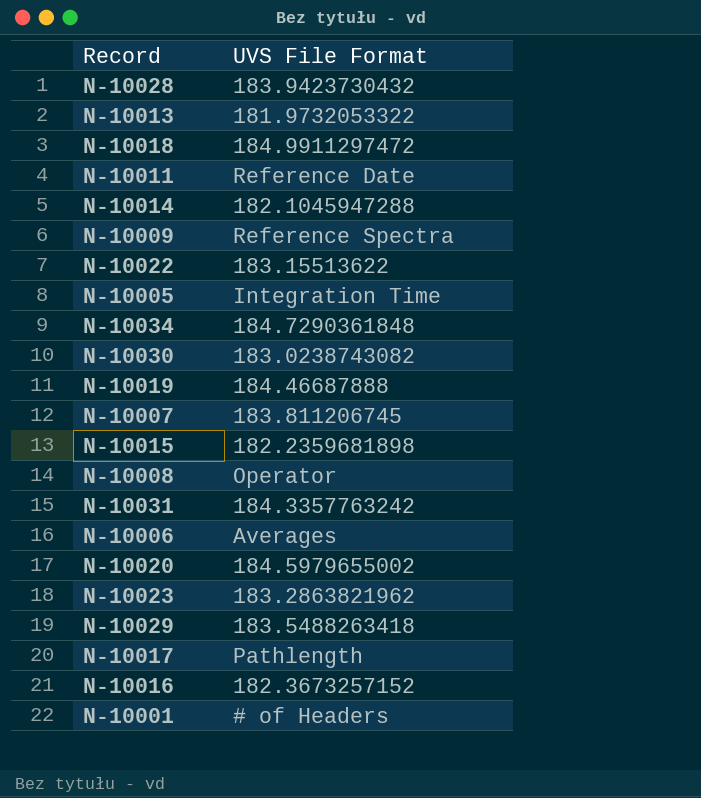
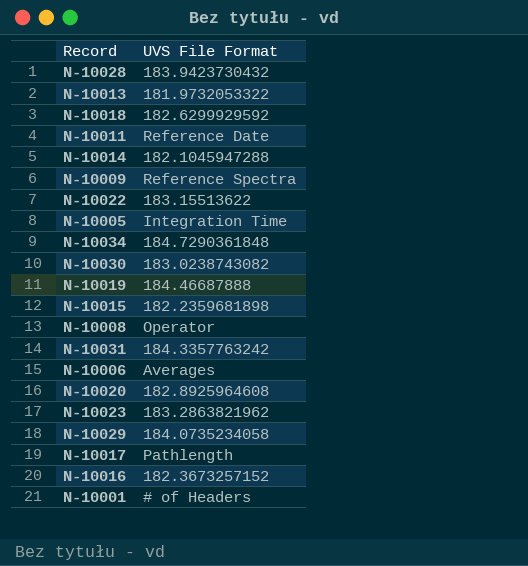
row N-10007: 183.811206745 -> none
N-10018 | UVS File Format: 184.9911297472 -> 182.6299929592
N-10020 | UVS File Format: 184.5979655002 -> 182.8925964608
N-10029 | UVS File Format: 183.5488263418 -> 184.0735234058

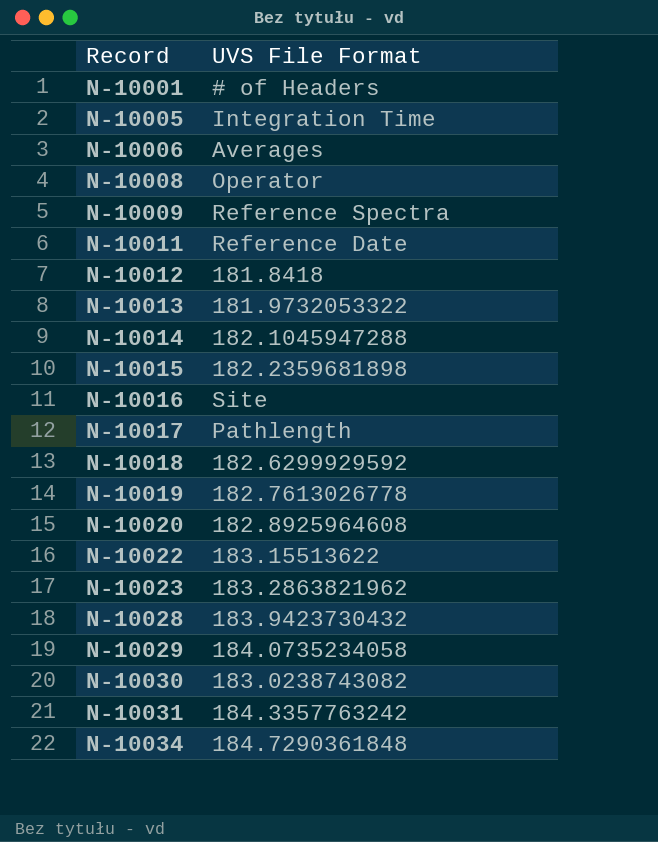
row order: none -> Record ascending
row N-10012: none -> 181.8418
N-10016 | UVS File Format: 182.3673257152 -> Site
N-10019 | UVS File Format: 184.46687888 -> 182.7613026778

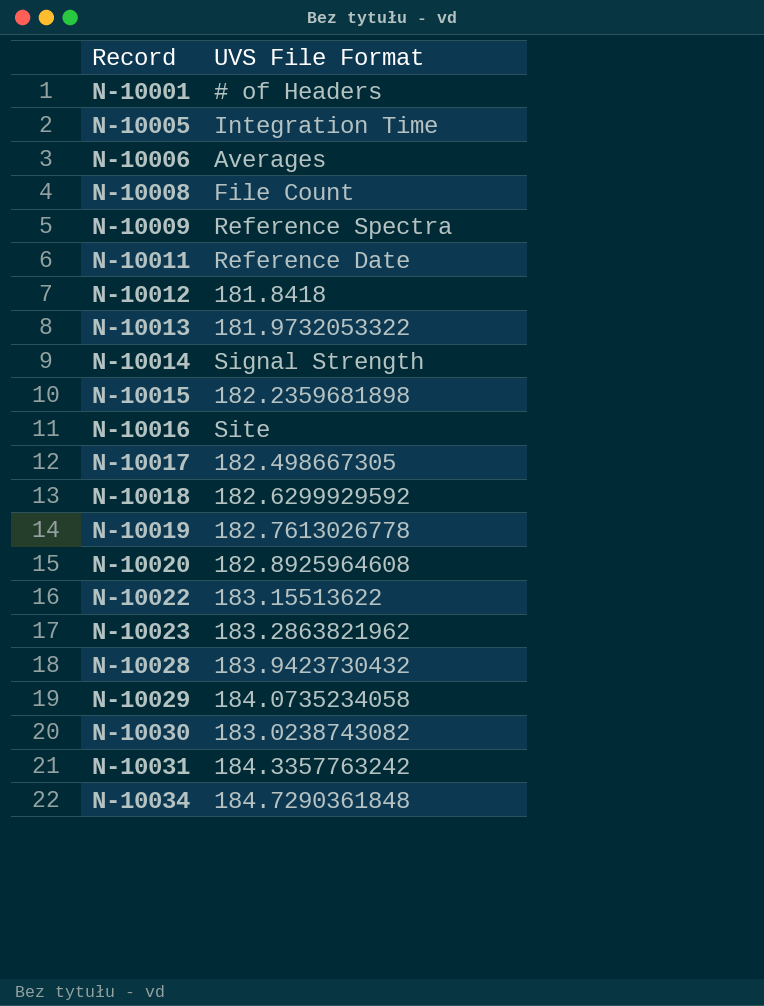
N-10008 | UVS File Format: Operator -> File Count
N-10014 | UVS File Format: 182.1045947288 -> Signal Strength
N-10017 | UVS File Format: Pathlength -> 182.498667305

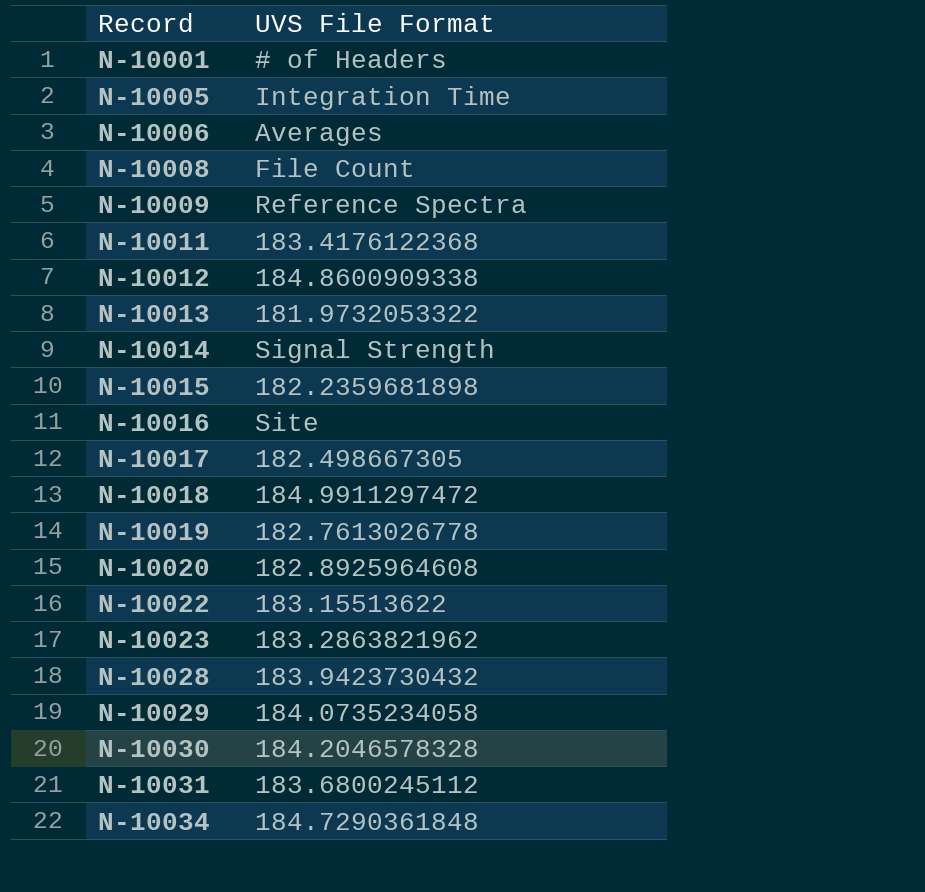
N-10011 | UVS File Format: Reference Date -> 183.4176122368
N-10012 | UVS File Format: 181.8418 -> 184.8600909338
N-10018 | UVS File Format: 182.6299929592 -> 184.9911297472
N-10030 | UVS File Format: 183.0238743082 -> 184.2046578328
N-10031 | UVS File Format: 184.3357763242 -> 183.6800245112

